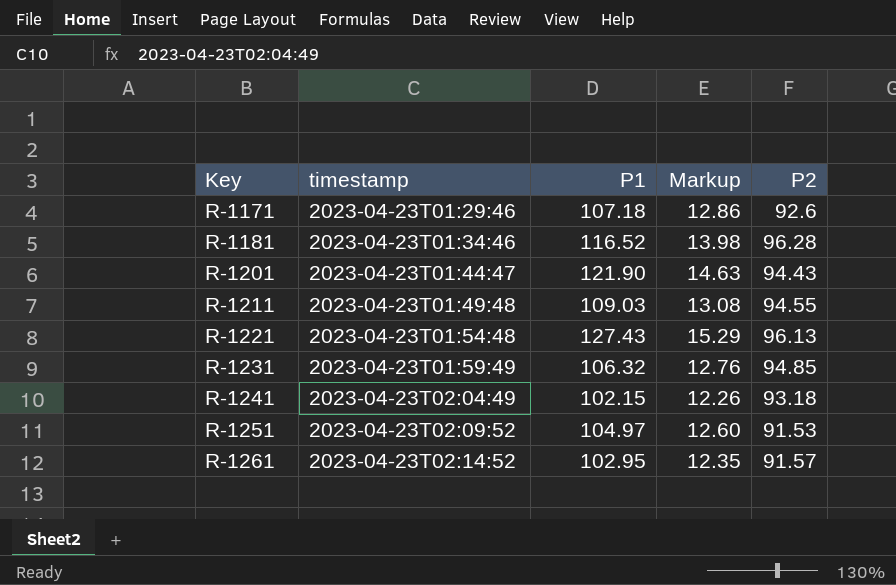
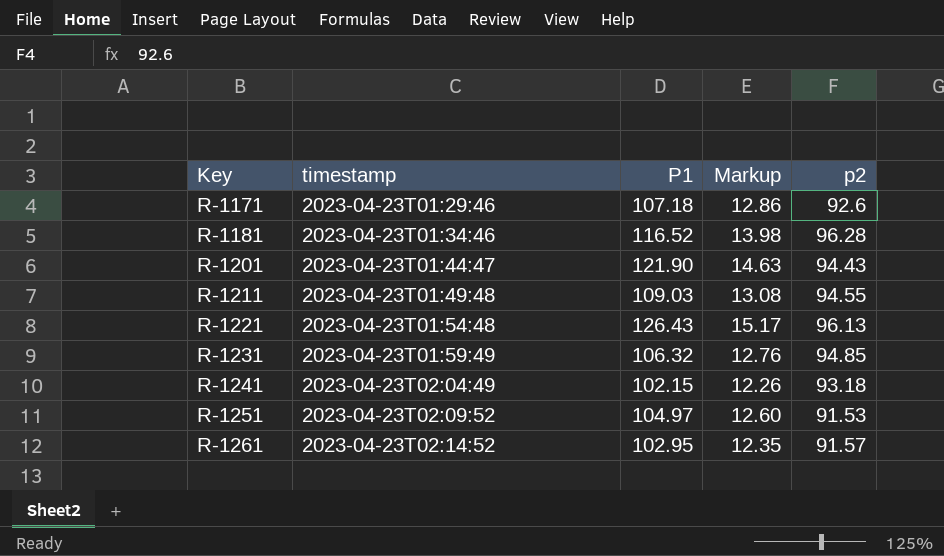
column name: P2 -> p2
R-1221 | P1: 127.43 -> 126.43
R-1221 | Markup: 15.29 -> 15.17

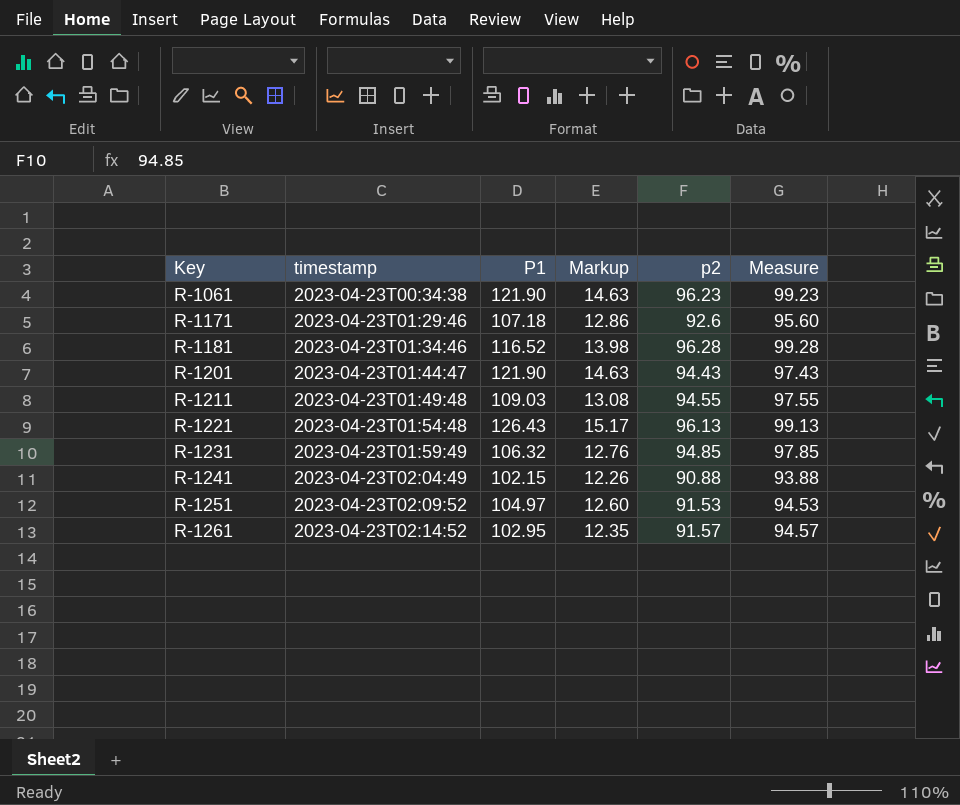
column Measure | formula: none -> [p2] + 3
row R-1061: none -> 2023-04-23T00:34:38 | 121.90 | 14.63 | 96.23 | 99.23
R-1241 | p2: 93.18 -> 90.88

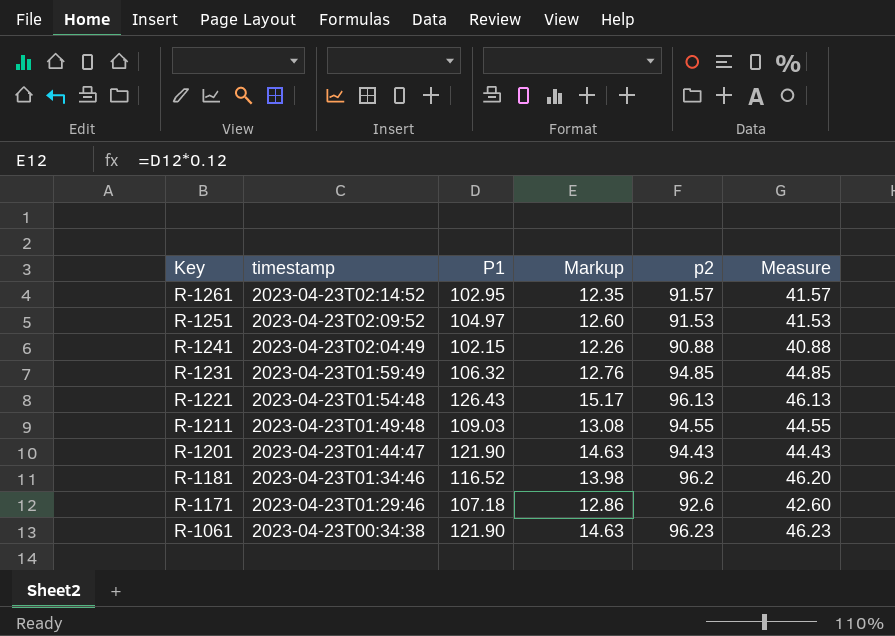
row order: Key ascending -> Key descending
column Measure | formula: [p2] + 3 -> [p2] - 50
R-1181 | p2: 96.28 -> 96.2

